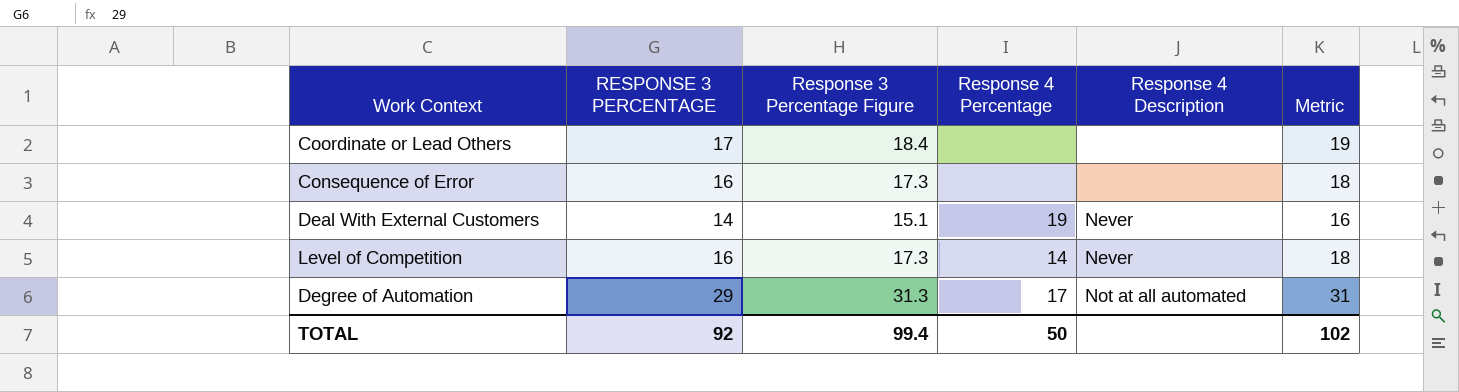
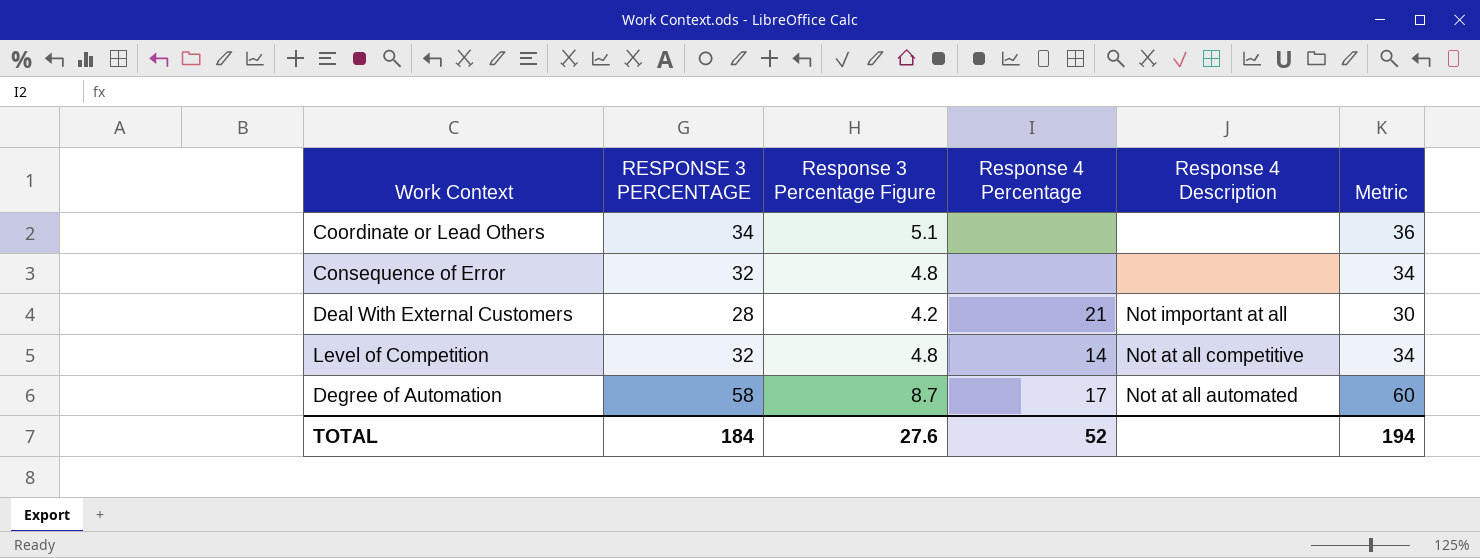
column Response 3 Percentage Figure | formula: [RESPONSE 3 PERCENTAGE] * 1.08 -> [RESPONSE 3 PERCENTAGE] * 0.15
Coordinate or Lead Others | RESPONSE 3 PERCENTAGE: 17 -> 34
Coordinate or Lead Others | Metric: 19 -> 36
Consequence of Error | RESPONSE 3 PERCENTAGE: 16 -> 32
Consequence of Error | Metric: 18 -> 34
Deal With External Customers | RESPONSE 3 PERCENTAGE: 14 -> 28
Deal With External Customers | Response 4 Percentage: 19 -> 21
Deal With External Customers | Response 4 Description: Never -> Not important at all
Deal With External Customers | Metric: 16 -> 30
Level of Competition | RESPONSE 3 PERCENTAGE: 16 -> 32
Level of Competition | Response 4 Description: Never -> Not at all competitive
Level of Competition | Metric: 18 -> 34
Degree of Automation | RESPONSE 3 PERCENTAGE: 29 -> 58
Degree of Automation | Metric: 31 -> 60
TOTAL | RESPONSE 3 PERCENTAGE: 92 -> 184
TOTAL | Response 3 Percentage Figure: 99.4 -> 27.6
TOTAL | Response 4 Percentage: 50 -> 52
TOTAL | Metric: 102 -> 194

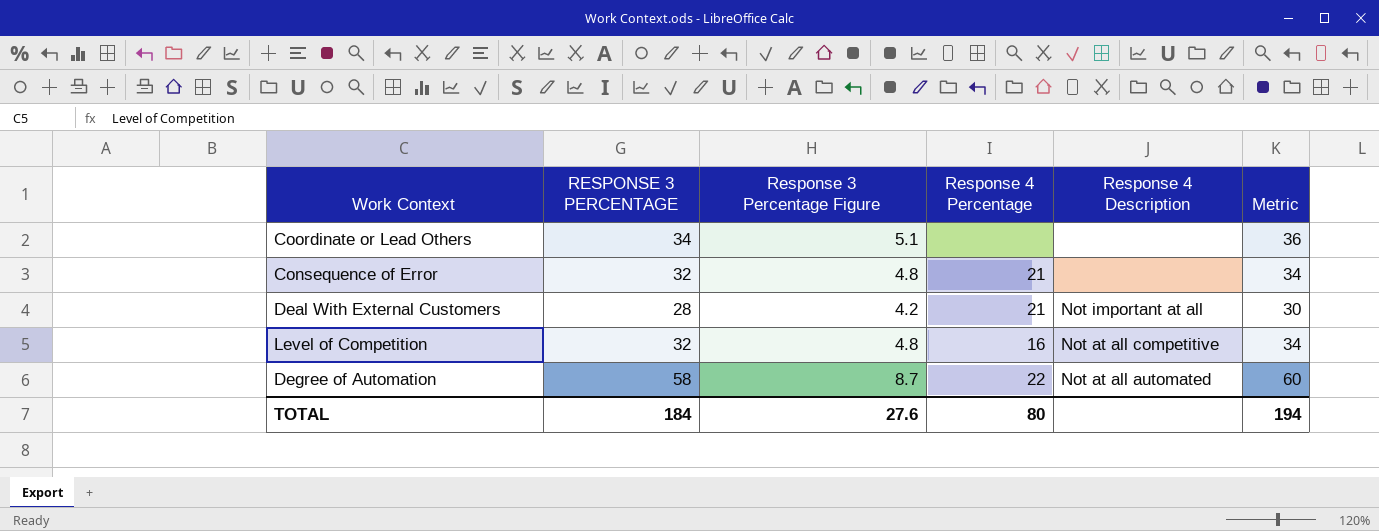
Consequence of Error | Response 4 Percentage: none -> 21
Level of Competition | Response 4 Percentage: 14 -> 16
Degree of Automation | Response 4 Percentage: 17 -> 22
TOTAL | Response 4 Percentage: 52 -> 80

